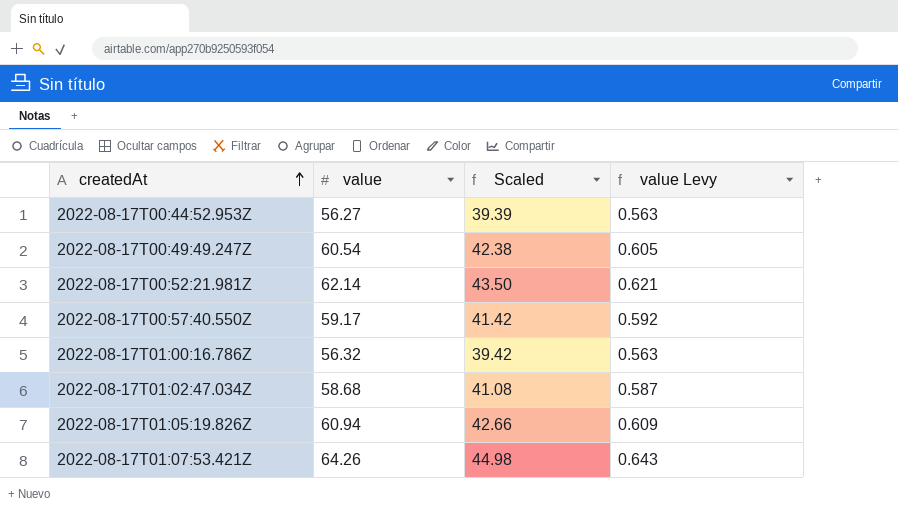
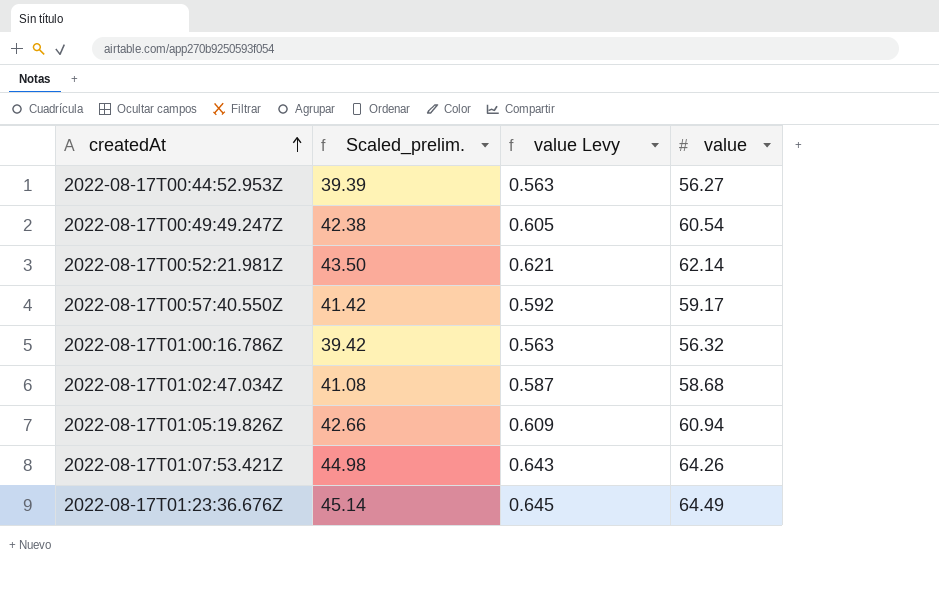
column name: Scaled -> Scaled_prelim.
column value | position: 2 -> 4
row 2022-08-17T01:23:36.676Z: none -> 45.14 | 0.645 | 64.49

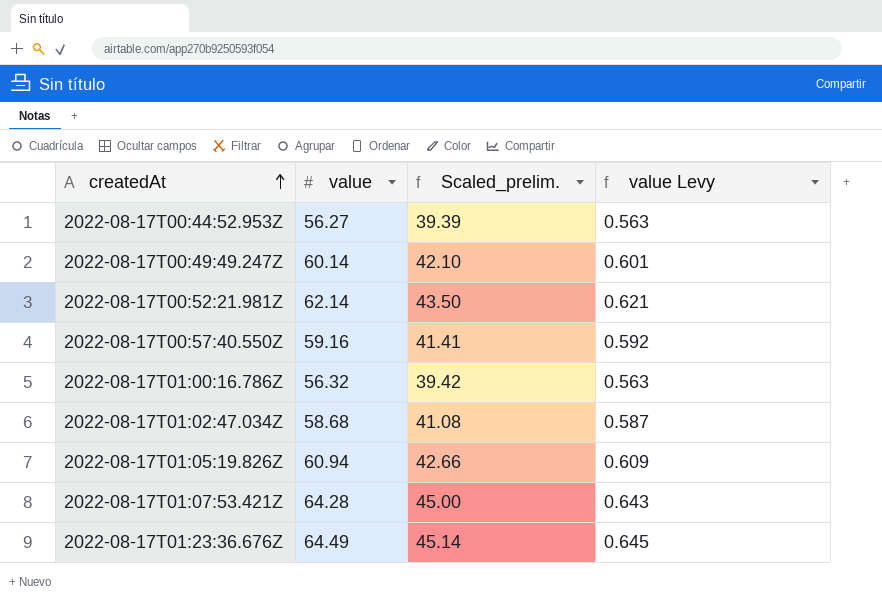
column value | position: 4 -> 2
2022-08-17T00:49:49.247Z | value: 60.54 -> 60.14
2022-08-17T00:49:49.247Z | Scaled_prelim.: 42.38 -> 42.10
2022-08-17T00:49:49.247Z | value Levy: 0.605 -> 0.601
2022-08-17T00:57:40.550Z | value: 59.17 -> 59.16
2022-08-17T00:57:40.550Z | Scaled_prelim.: 41.42 -> 41.41
2022-08-17T01:07:53.421Z | value: 64.26 -> 64.28
2022-08-17T01:07:53.421Z | Scaled_prelim.: 44.98 -> 45.00

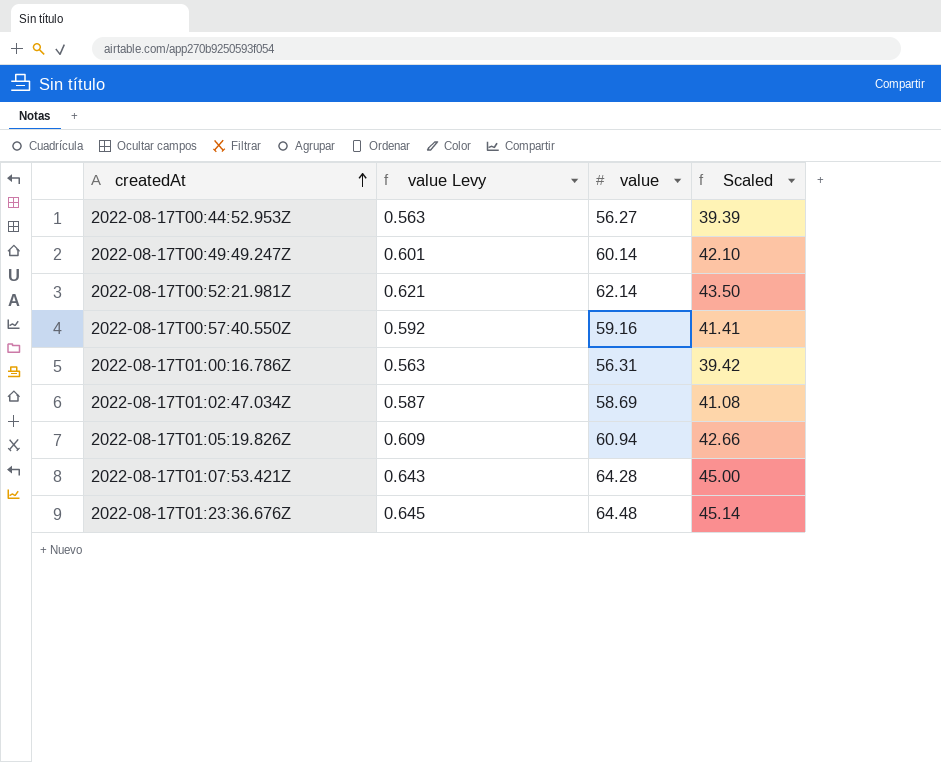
column value Levy | position: 4 -> 2
column name: Scaled_prelim. -> Scaled
2022-08-17T01:00:16.786Z | value: 56.32 -> 56.31
2022-08-17T01:02:47.034Z | value: 58.68 -> 58.69
2022-08-17T01:23:36.676Z | value: 64.49 -> 64.48

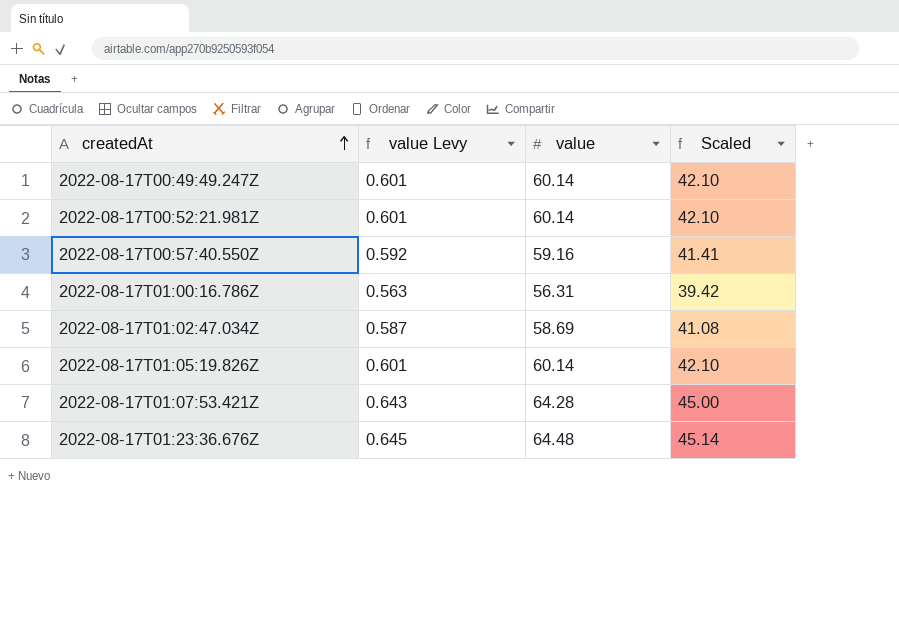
row 2022-08-17T00:44:52.953Z: 0.563 | 56.27 | 39.39 -> none
2022-08-17T00:52:21.981Z | value Levy: 0.621 -> 0.601
2022-08-17T00:52:21.981Z | value: 62.14 -> 60.14
2022-08-17T00:52:21.981Z | Scaled: 43.50 -> 42.10
2022-08-17T01:05:19.826Z | value Levy: 0.609 -> 0.601
2022-08-17T01:05:19.826Z | value: 60.94 -> 60.14
2022-08-17T01:05:19.826Z | Scaled: 42.66 -> 42.10

